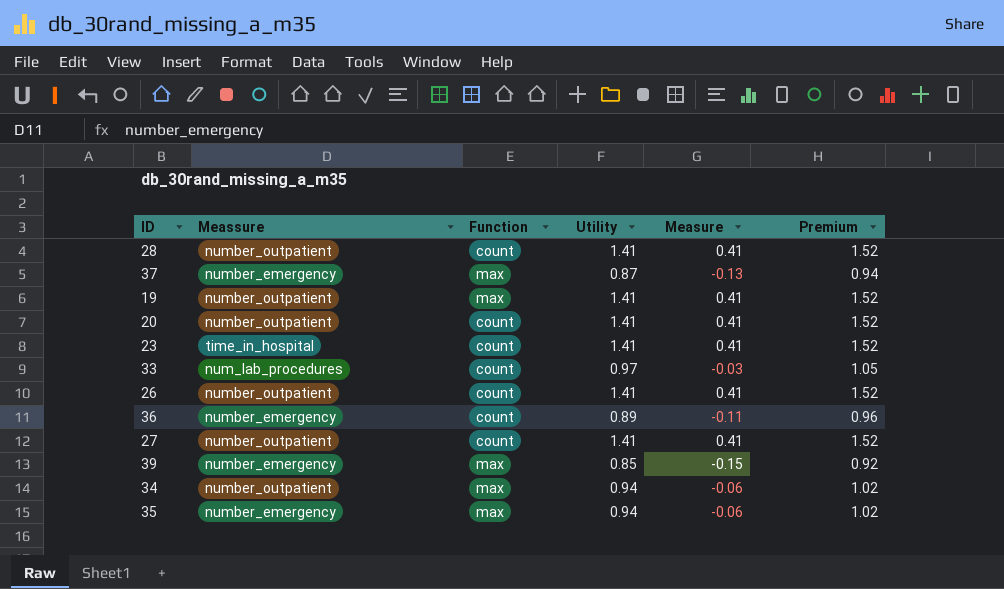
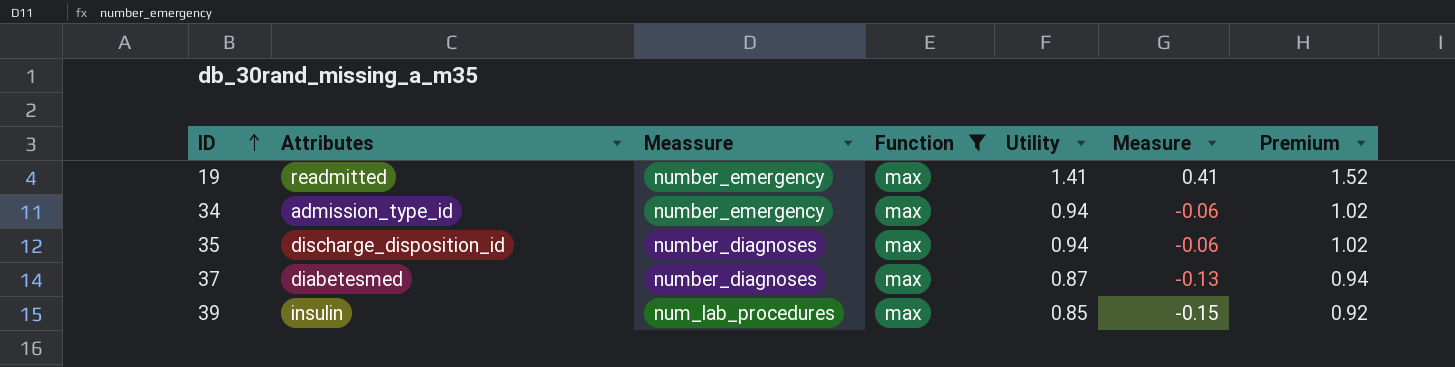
filter: none -> Function = max
row order: none -> ID ascending
column Attributes | position: none -> 2
19 | Meassure: number_outpatient -> number_emergency
34 | Meassure: number_outpatient -> number_emergency
35 | Meassure: number_emergency -> number_diagnoses
37 | Meassure: number_emergency -> number_diagnoses
39 | Meassure: number_emergency -> num_lab_procedures

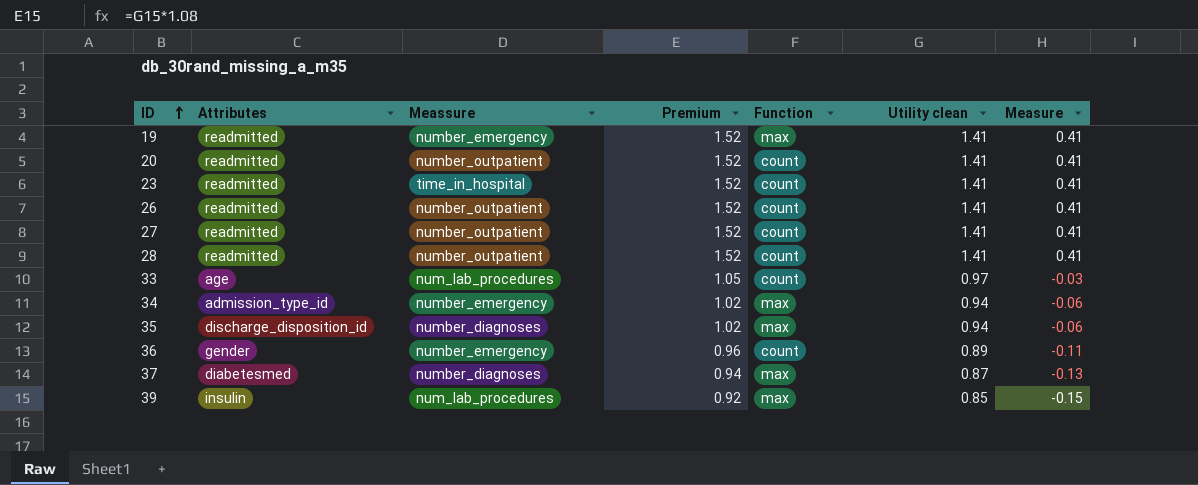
filter: Function = max -> none
column Premium | position: 7 -> 4
column name: Utility -> Utility clean

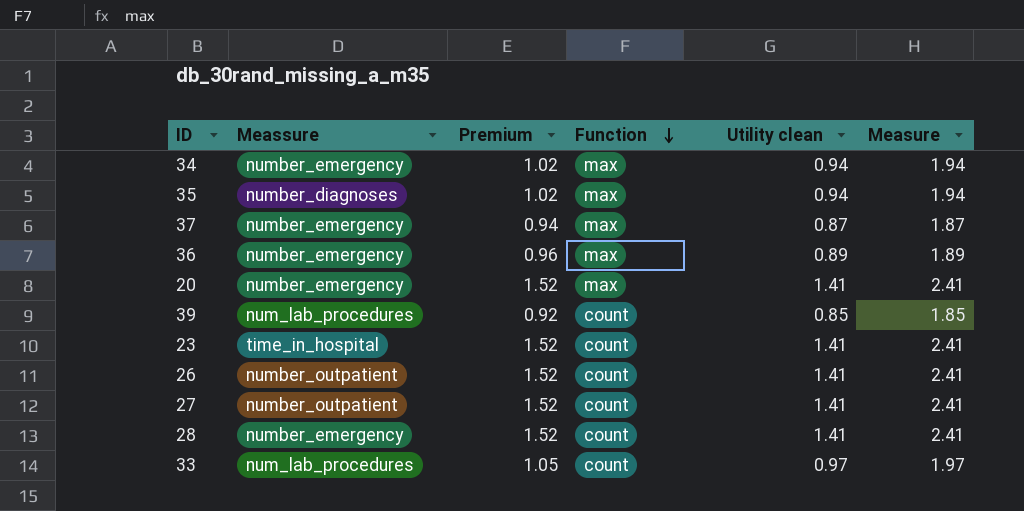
row order: ID ascending -> Function descending
column Attributes | position: 2 -> none
column Measure | formula: [Utility clean] - 1 -> [Utility clean] + 1
row 19: readmitted | number_emergency | 1.52 | max | 1.41 | 0.41 -> none
37 | Meassure: number_diagnoses -> number_emergency
36 | Function: count -> max
20 | Meassure: number_outpatient -> number_emergency
20 | Function: count -> max
39 | Function: max -> count
28 | Meassure: number_outpatient -> number_emergency

